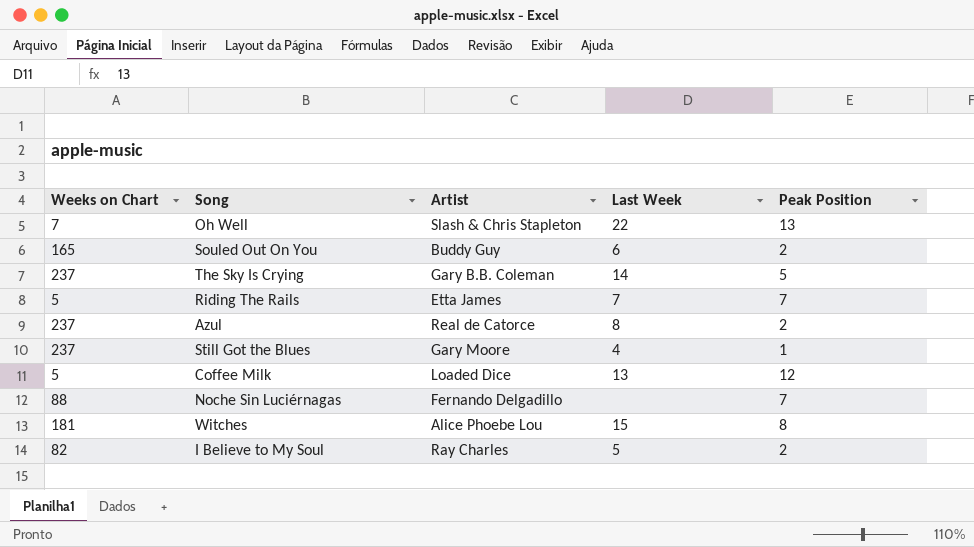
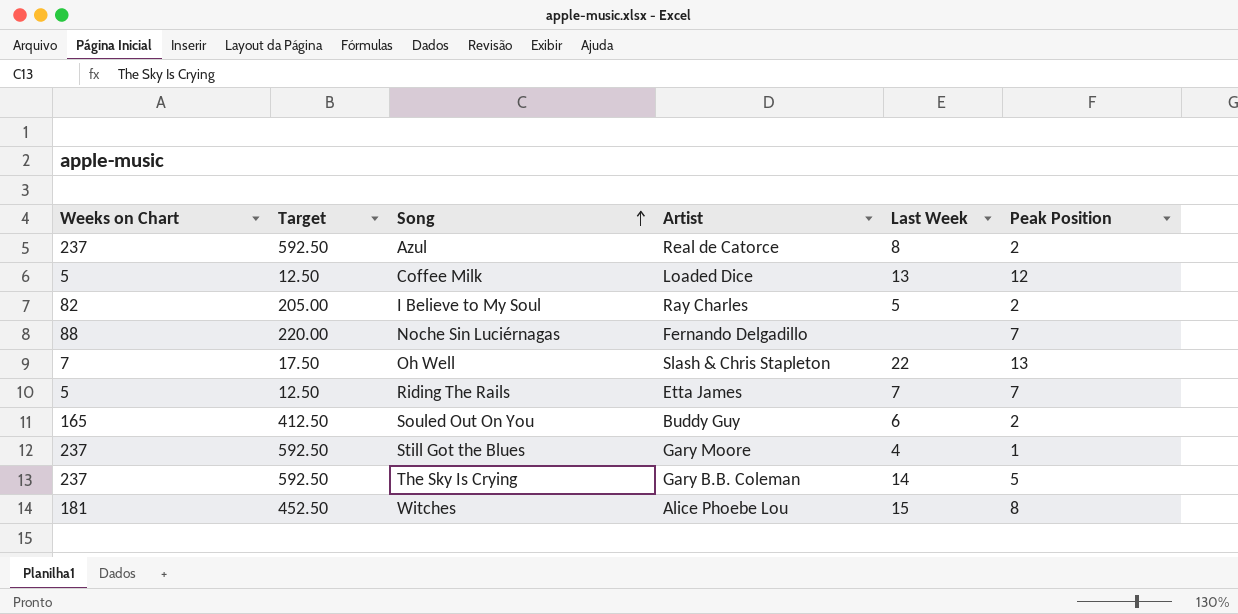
row order: none -> Song ascending
column Target | formula: none -> [Weeks on Chart] * 2.5

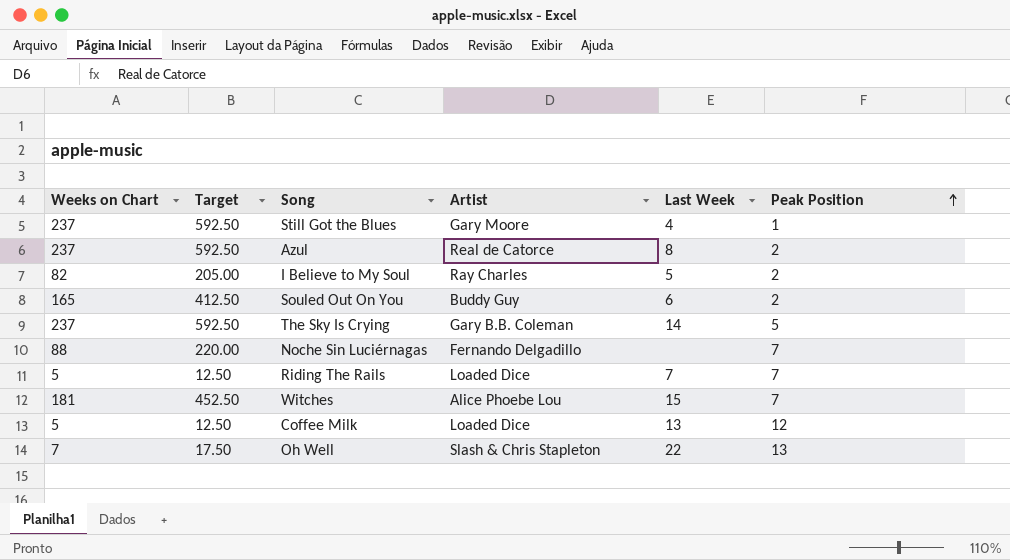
row order: Song ascending -> Peak Position ascending
Riding The Rails | Artist: Etta James -> Loaded Dice
Witches | Peak Position: 8 -> 7

